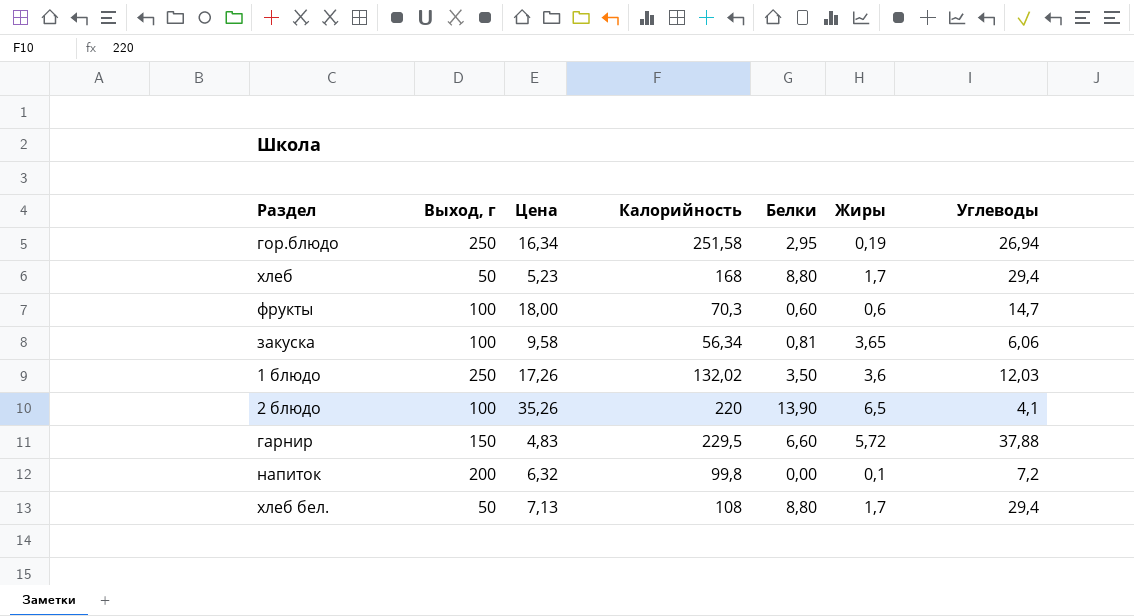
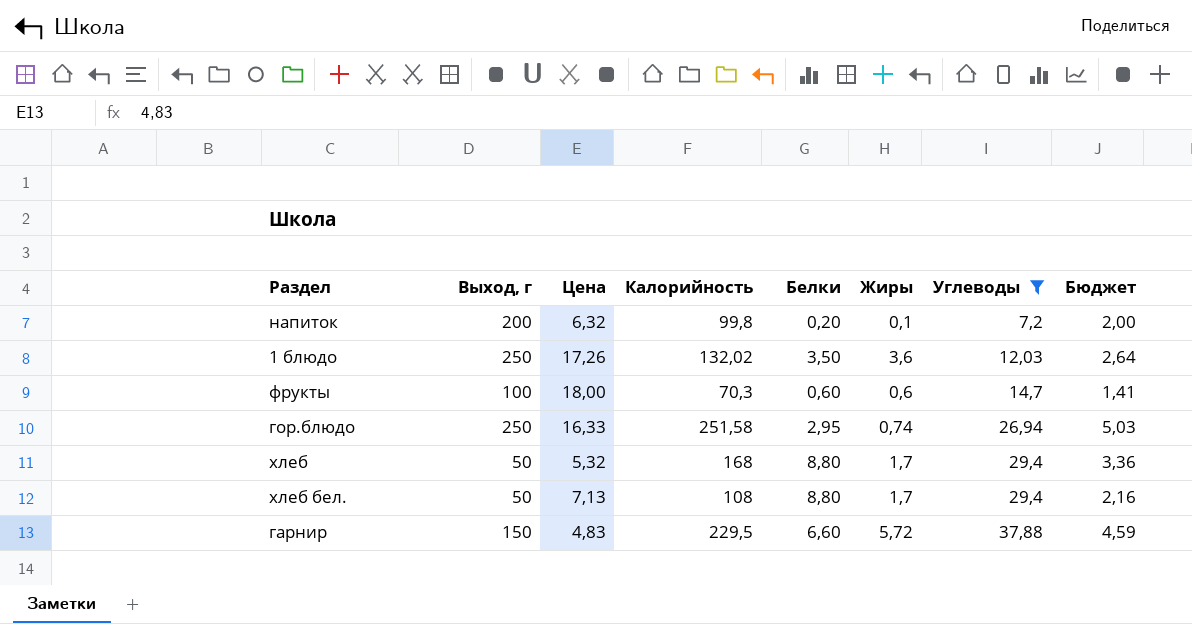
filter: none -> Углеводы >= 7,2
row order: none -> Углеводы ascending
column Бюджет | formula: none -> [Калорийность] * 0,02
напиток | Белки: 0,00 -> 0,20
гор.блюдо | Цена: 16,34 -> 16,33
гор.блюдо | Жиры: 0,19 -> 0,74
хлеб | Цена: 5,23 -> 5,32

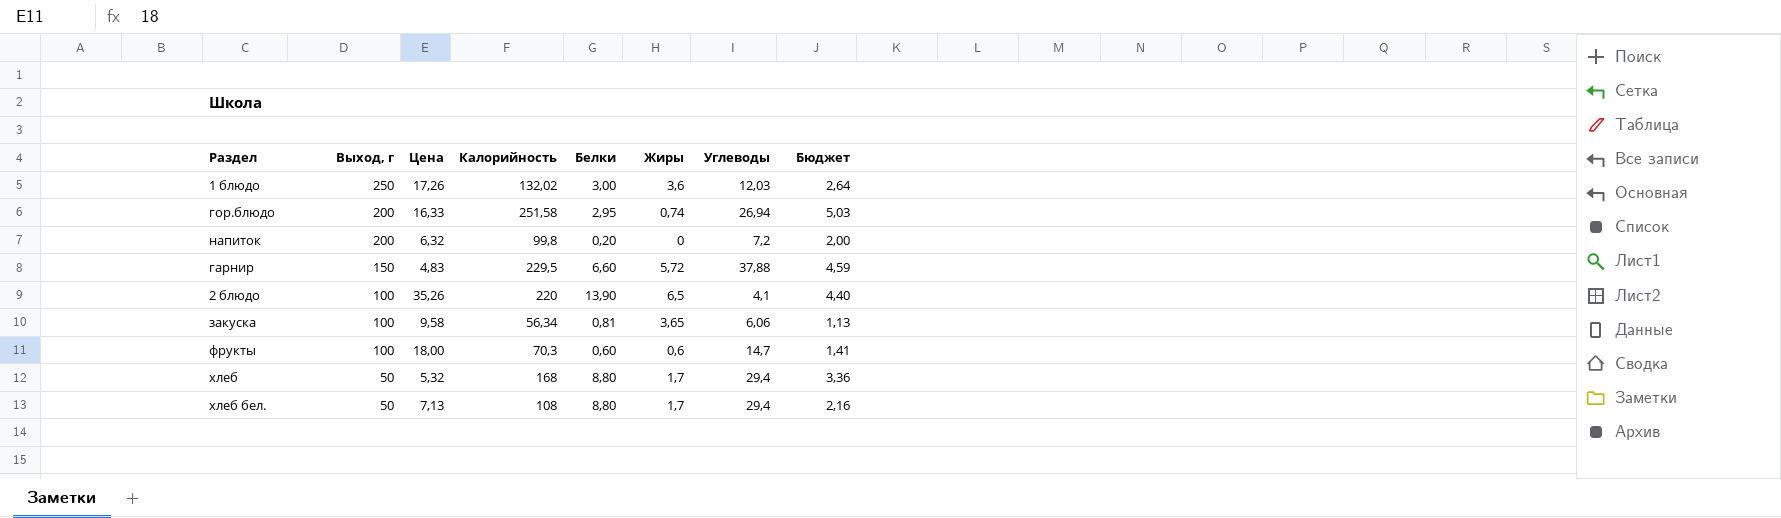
filter: Углеводы >= 7,2 -> none
row order: Углеводы ascending -> Выход, г descending
1 блюдо | Белки: 3,50 -> 3,00
гор.блюдо | Выход, г: 250 -> 200
напиток | Жиры: 0,1 -> 0

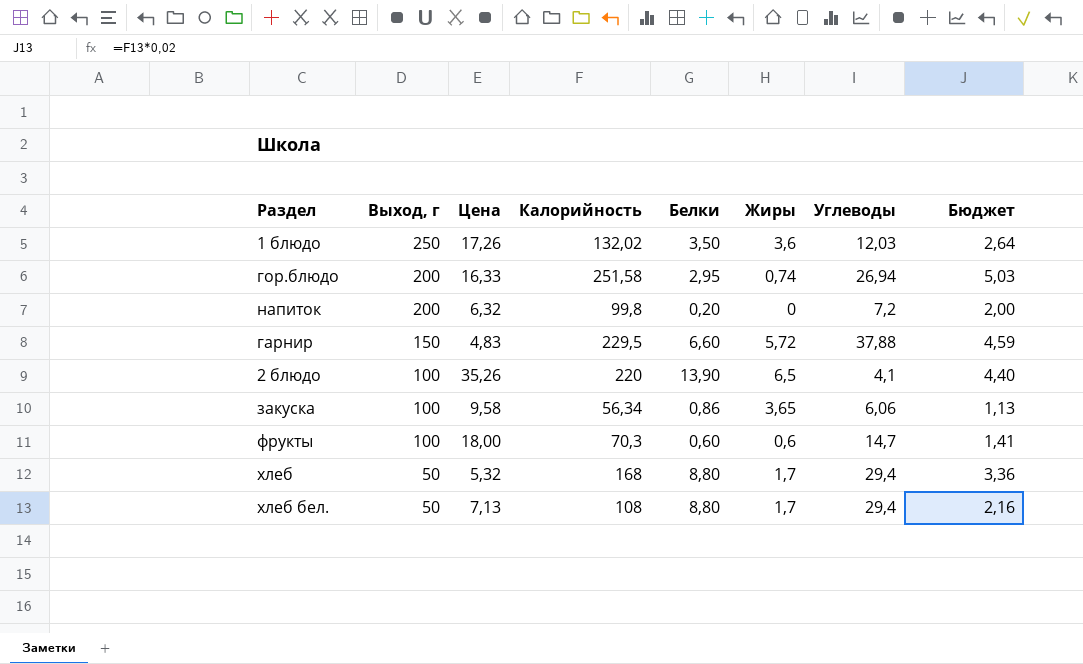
1 блюдо | Белки: 3,00 -> 3,50
закуска | Белки: 0,81 -> 0,86

